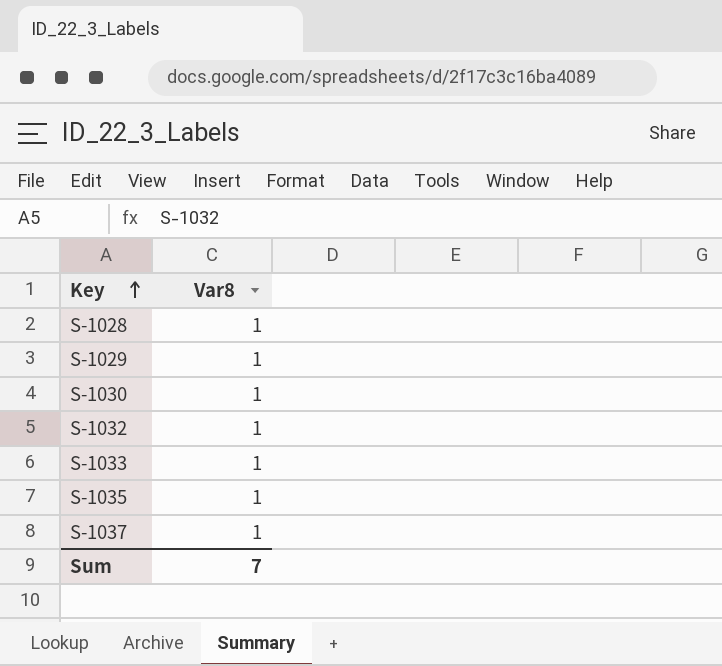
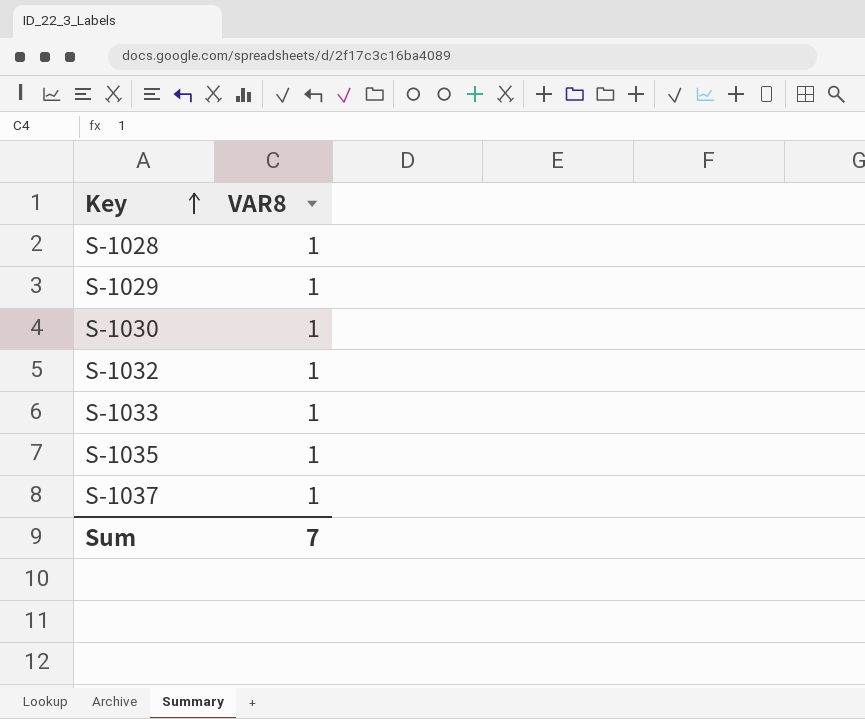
column name: Var8 -> VAR8

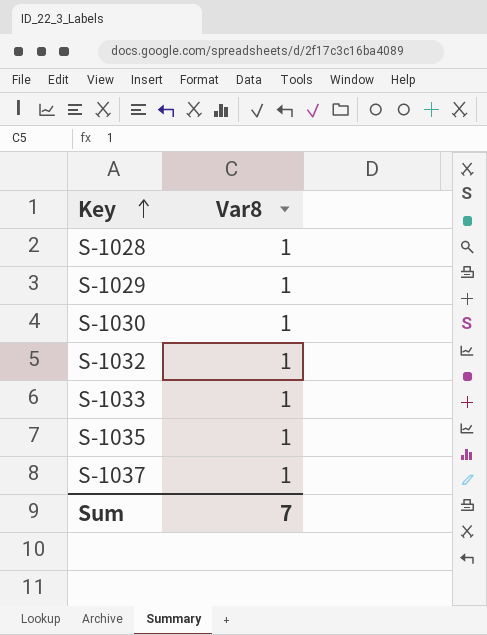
column name: VAR8 -> Var8

